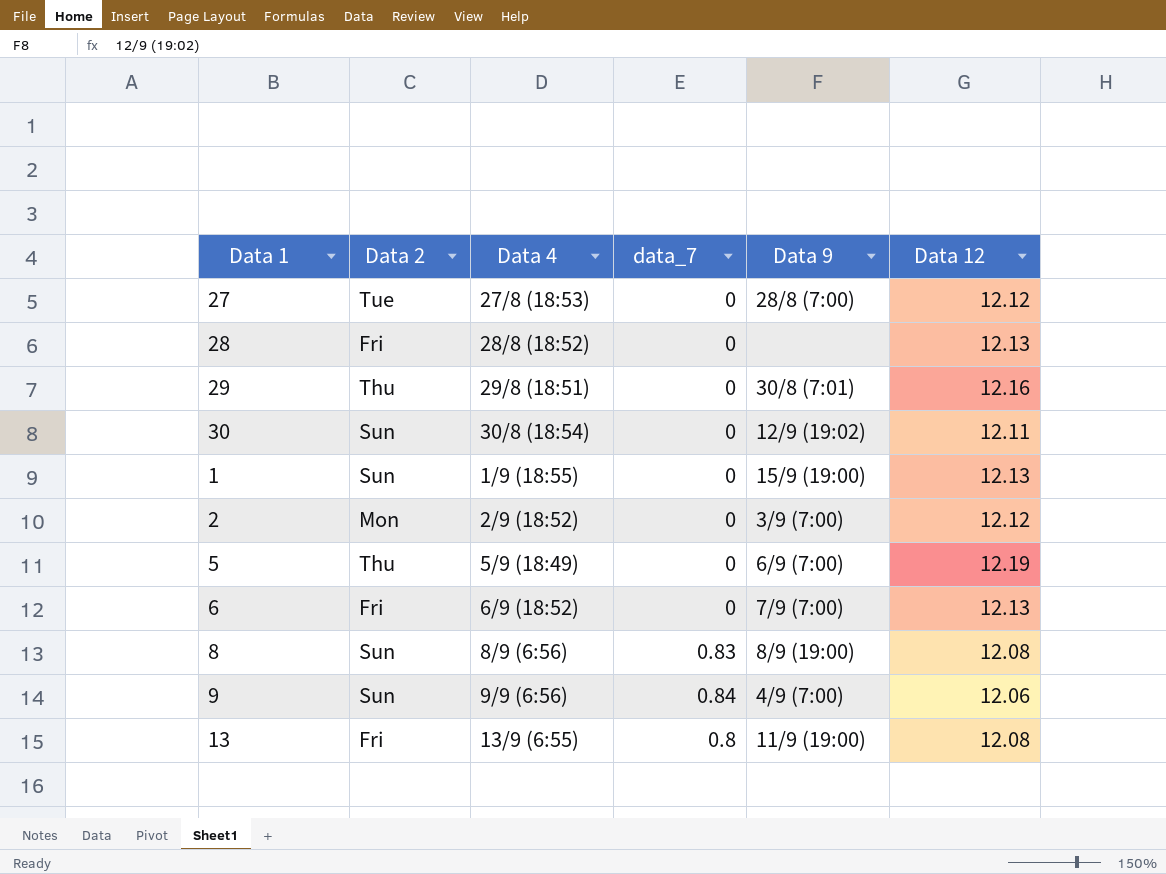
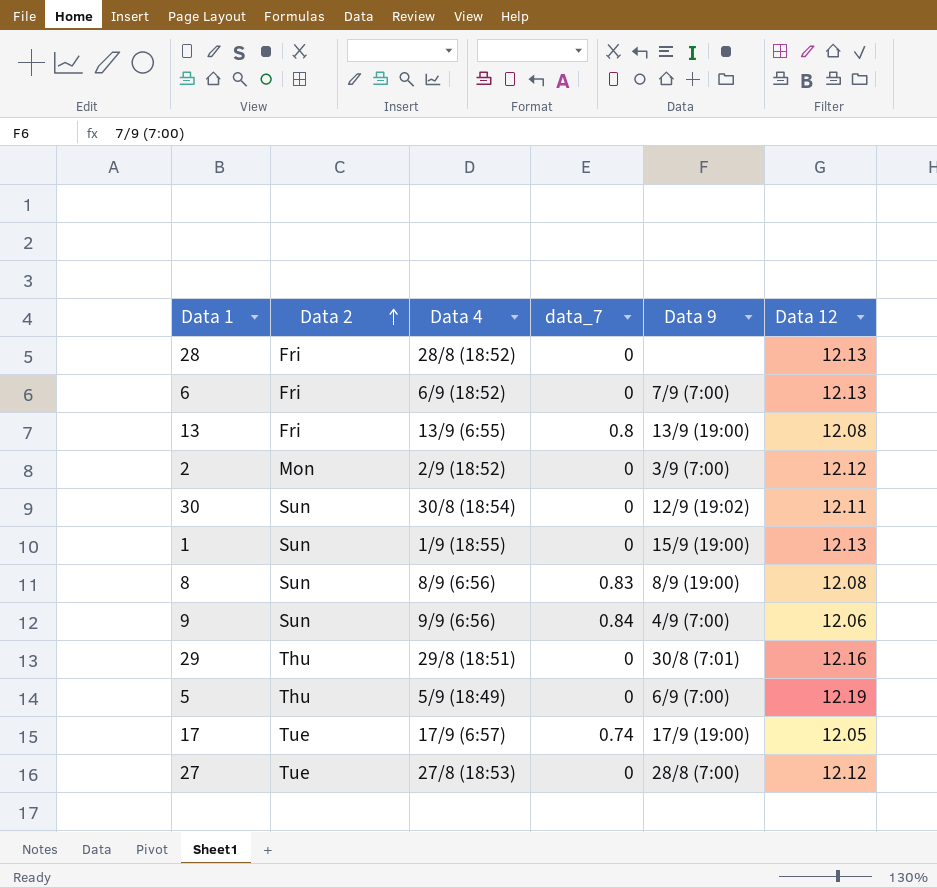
row order: none -> Data 2 ascending
13 | Data 9: 11/9 (19:00) -> 13/9 (19:00)
row 17: none -> Tue | 17/9 (6:57) | 0.74 | 17/9 (19:00) | 12.05

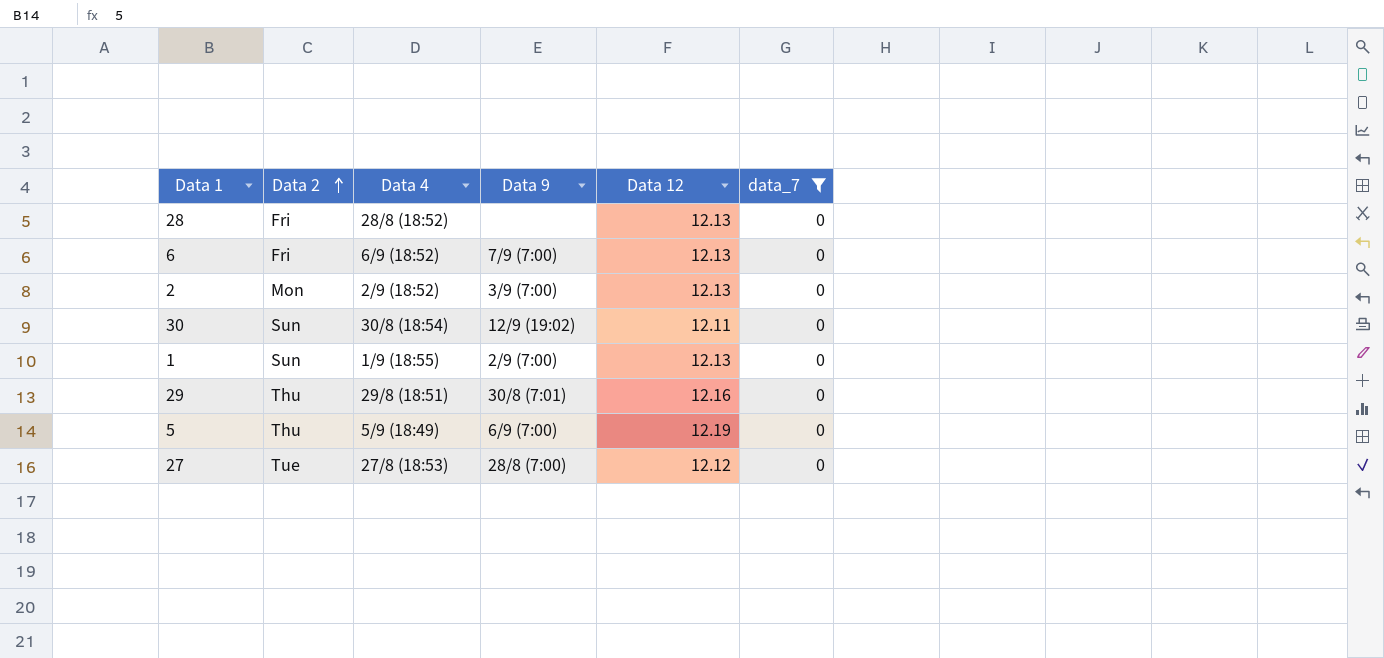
filter: none -> data_7 = 0
column data_7 | position: 4 -> 6
2 | Data 12: 12.12 -> 12.13
1 | Data 9: 15/9 (19:00) -> 2/9 (7:00)

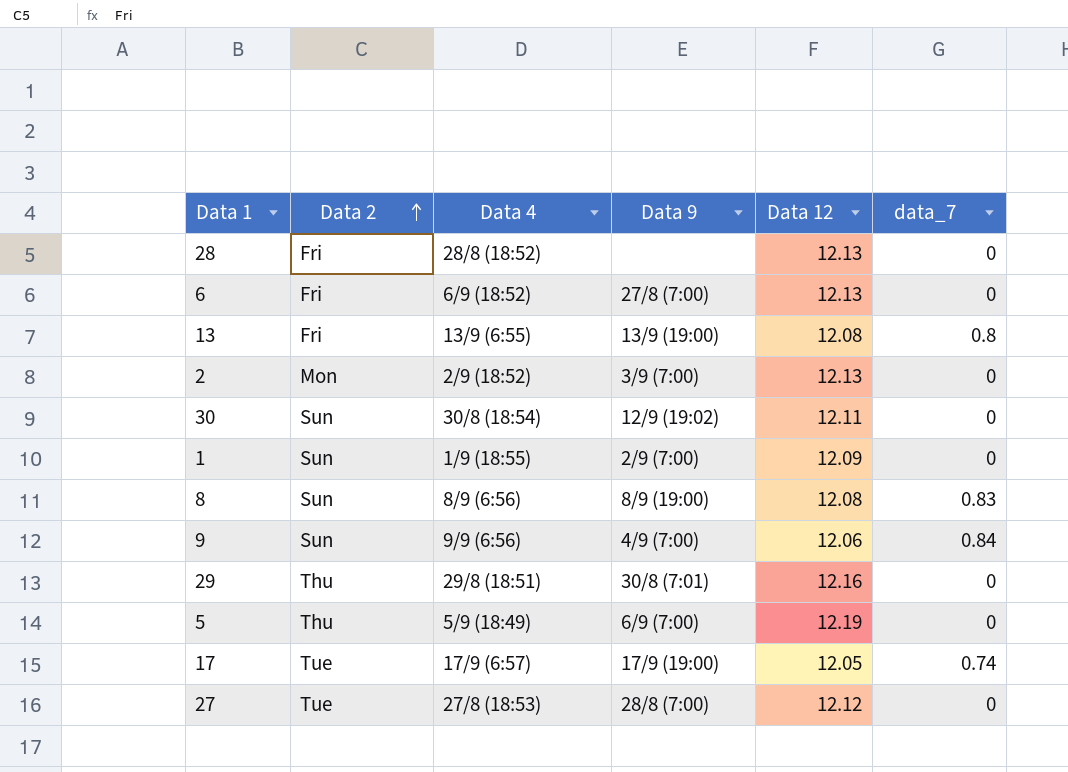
filter: data_7 = 0 -> none
6 | Data 9: 7/9 (7:00) -> 27/8 (7:00)
1 | Data 12: 12.13 -> 12.09

